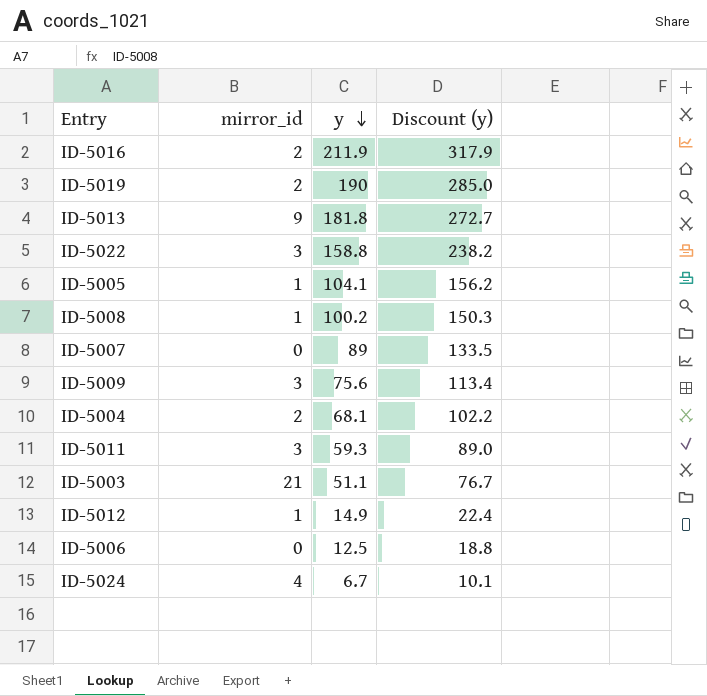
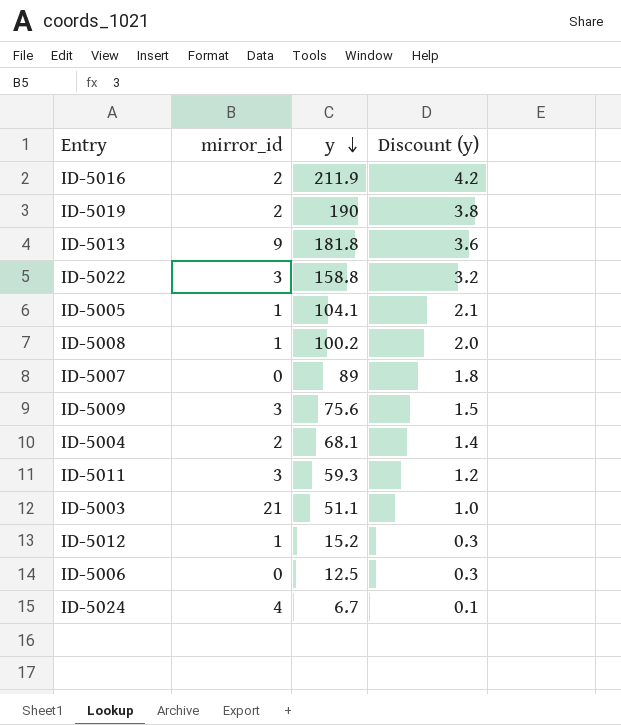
column Discount (y) | formula: [y] * 1.5 -> [y] * 0.02
ID-5012 | y: 14.9 -> 15.2

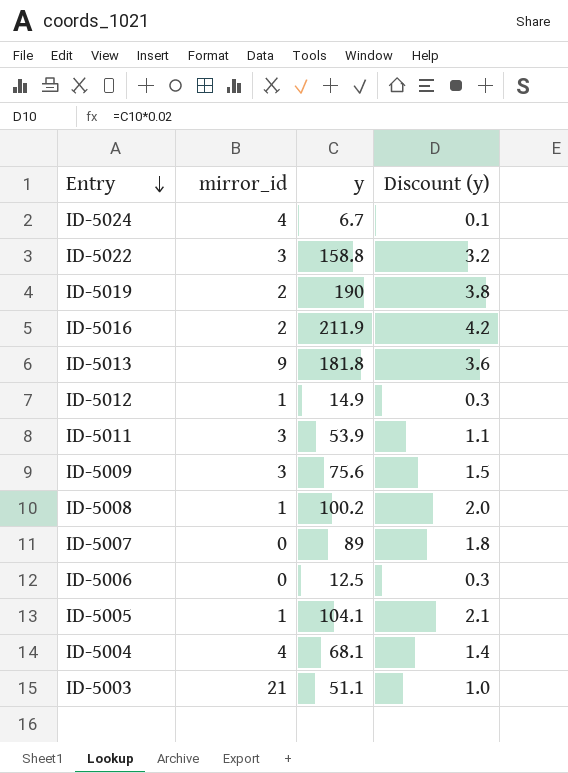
row order: y descending -> Entry descending
ID-5012 | y: 15.2 -> 14.9
ID-5011 | y: 59.3 -> 53.9
ID-5011 | Discount (y): 1.2 -> 1.1
ID-5004 | mirror_id: 2 -> 4

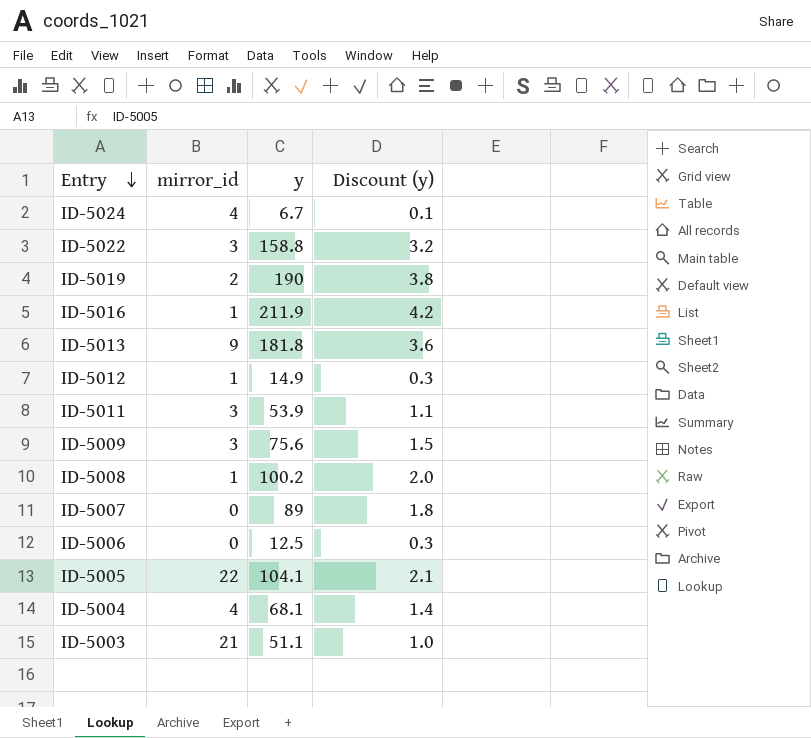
ID-5016 | mirror_id: 2 -> 1
ID-5005 | mirror_id: 1 -> 22

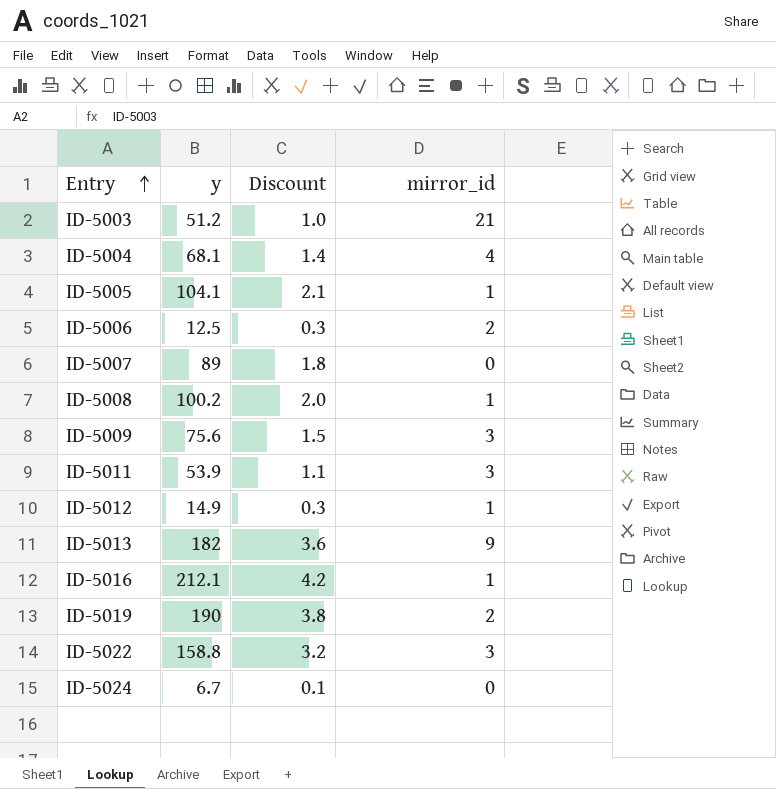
row order: Entry descending -> Entry ascending
column name: Discount (y) -> Discount
column mirror_id | position: 2 -> 4
ID-5003 | y: 51.1 -> 51.2
ID-5005 | mirror_id: 22 -> 1
ID-5006 | mirror_id: 0 -> 2
ID-5013 | y: 181.8 -> 182
ID-5016 | y: 211.9 -> 212.1
ID-5024 | mirror_id: 4 -> 0

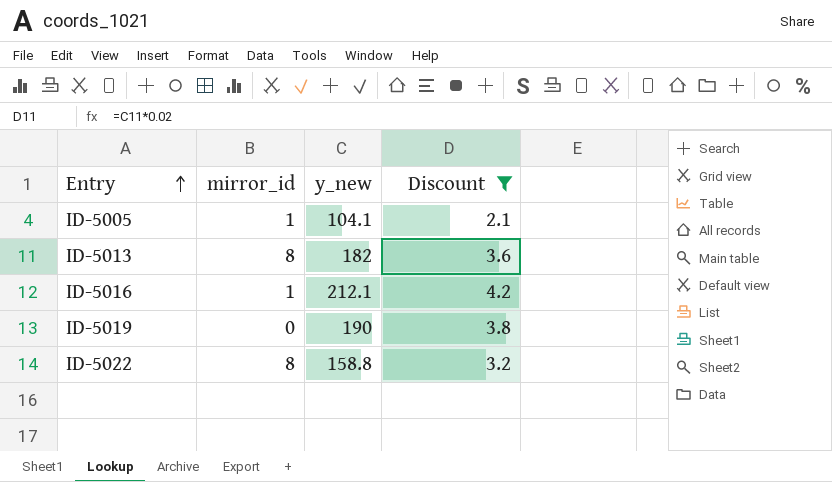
filter: none -> Discount >= 2.1
column mirror_id | position: 4 -> 2
column name: y -> y_new
ID-5013 | mirror_id: 9 -> 8
ID-5019 | mirror_id: 2 -> 0
ID-5022 | mirror_id: 3 -> 8

